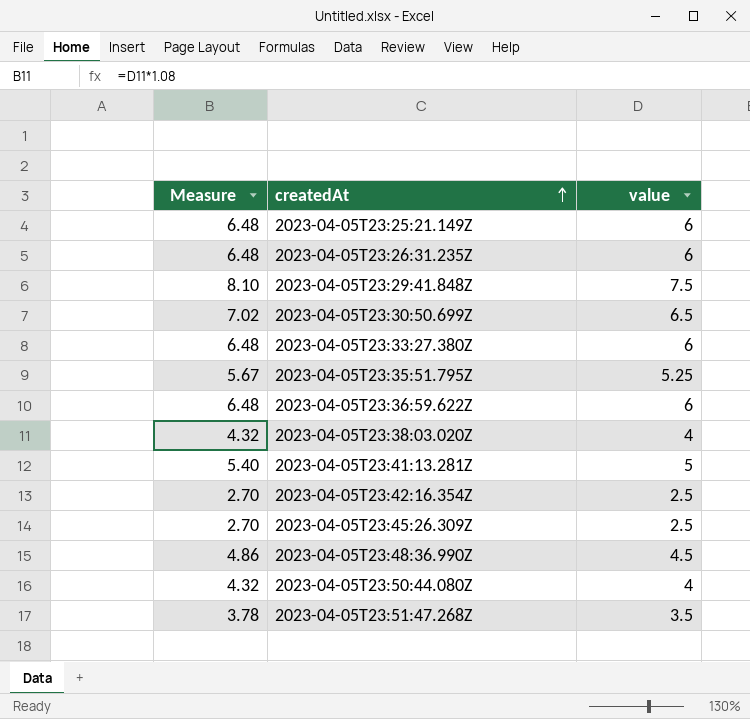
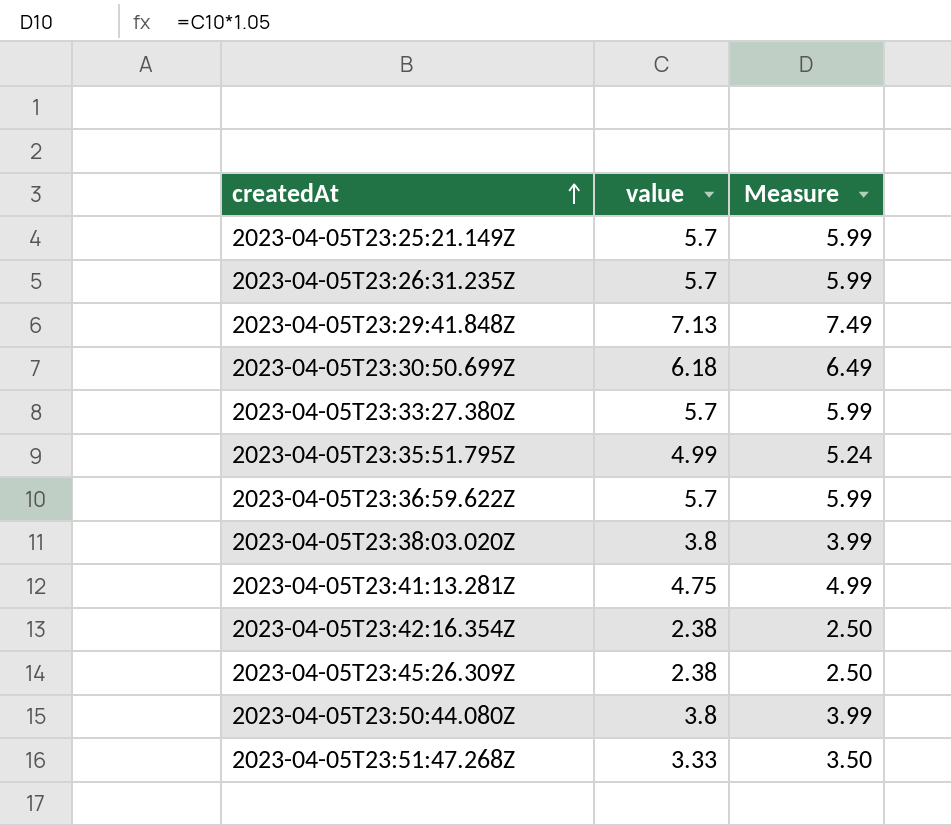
column Measure | formula: [value] * 1.08 -> [value] * 1.05
column Measure | position: 1 -> 3
row 2023-04-05T23:48:36.990Z: 4.86 | 4.5 -> none
2023-04-05T23:25:21.149Z | value: 6 -> 5.7
2023-04-05T23:26:31.235Z | value: 6 -> 5.7
2023-04-05T23:29:41.848Z | value: 7.5 -> 7.13
2023-04-05T23:30:50.699Z | value: 6.5 -> 6.18
2023-04-05T23:33:27.380Z | value: 6 -> 5.7
2023-04-05T23:35:51.795Z | value: 5.25 -> 4.99
2023-04-05T23:36:59.622Z | value: 6 -> 5.7
2023-04-05T23:38:03.020Z | value: 4 -> 3.8
2023-04-05T23:41:13.281Z | value: 5 -> 4.75
2023-04-05T23:42:16.354Z | value: 2.5 -> 2.38
2023-04-05T23:45:26.309Z | value: 2.5 -> 2.38
2023-04-05T23:50:44.080Z | value: 4 -> 3.8
2023-04-05T23:51:47.268Z | value: 3.5 -> 3.33

